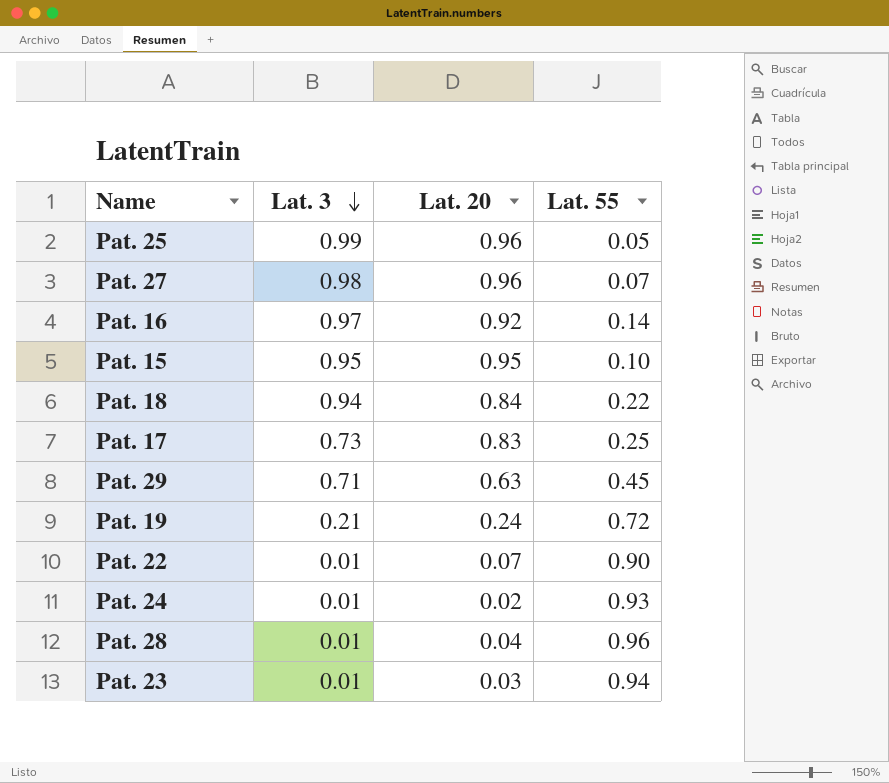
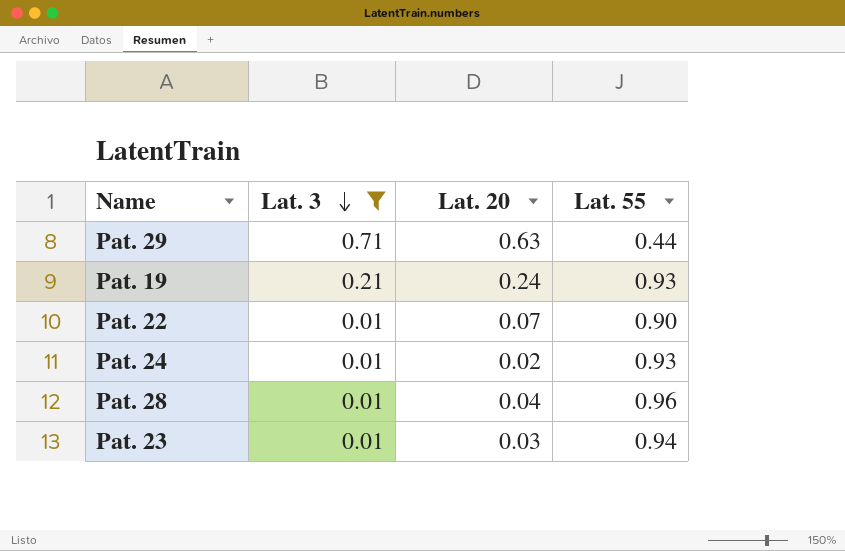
filter: none -> Lat. 3 <= 0.71
Pat. 29 | Lat. 55: 0.45 -> 0.44
Pat. 19 | Lat. 55: 0.72 -> 0.93

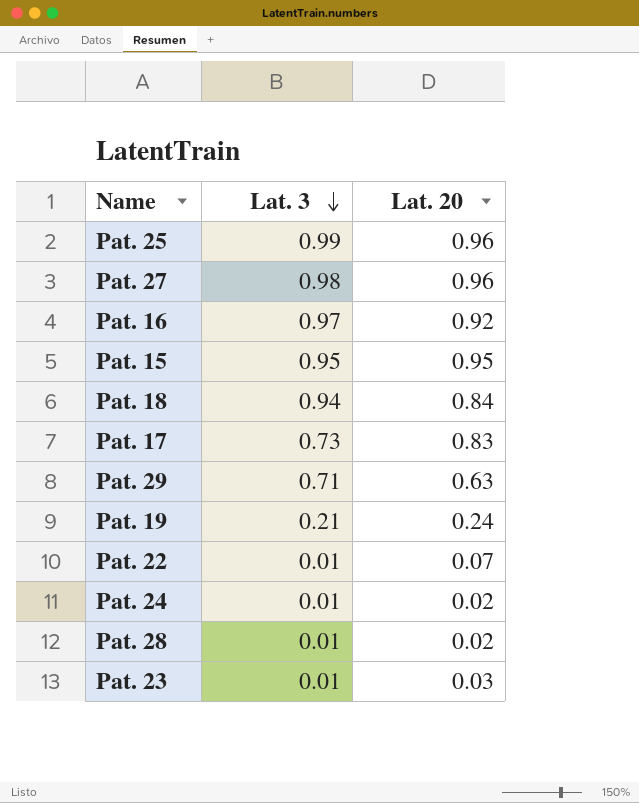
filter: Lat. 3 <= 0.71 -> none
column Lat. 55 | position: 4 -> none
Pat. 28 | Lat. 20: 0.04 -> 0.02

